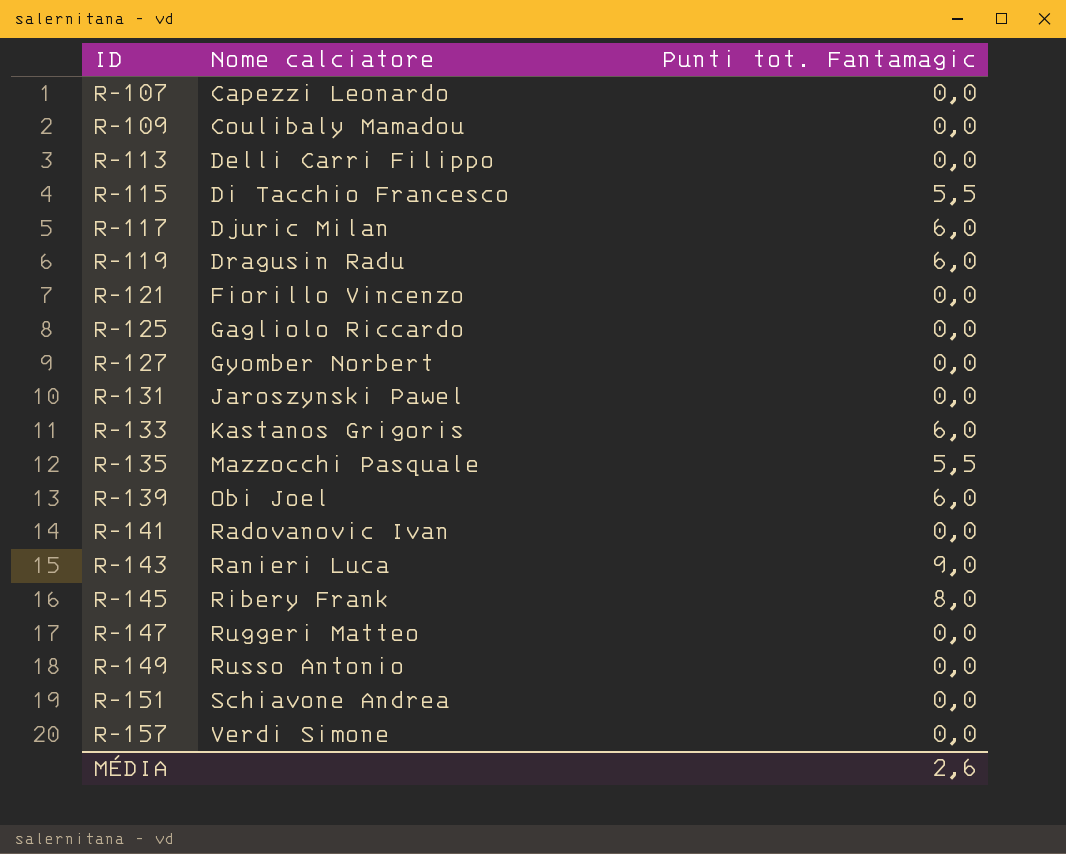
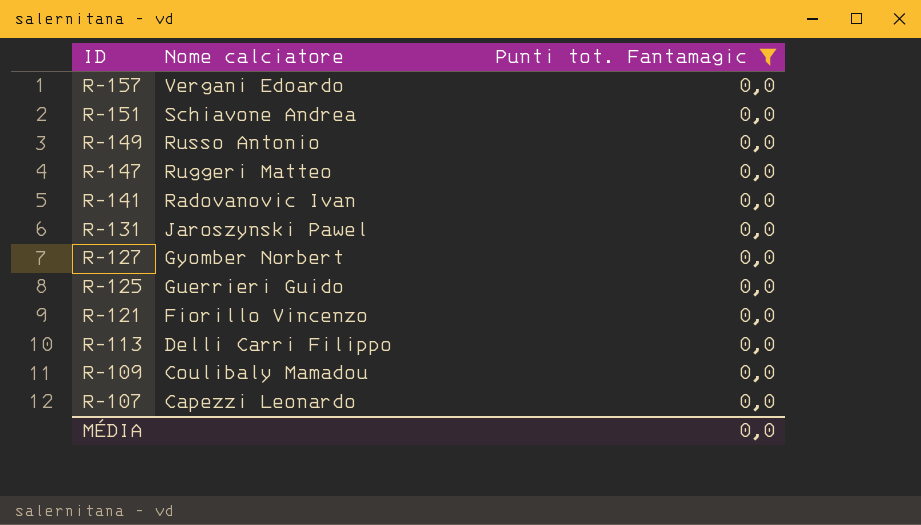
filter: none -> Punti tot. Fantamagic = 0,0
row order: ID ascending -> ID descending
R-157 | Nome calciatore: Verdi Simone -> Vergani Edoardo
R-125 | Nome calciatore: Gagliolo Riccardo -> Guerrieri Guido
MÉDIA | Punti tot. Fantamagic: 2,6 -> 0,0

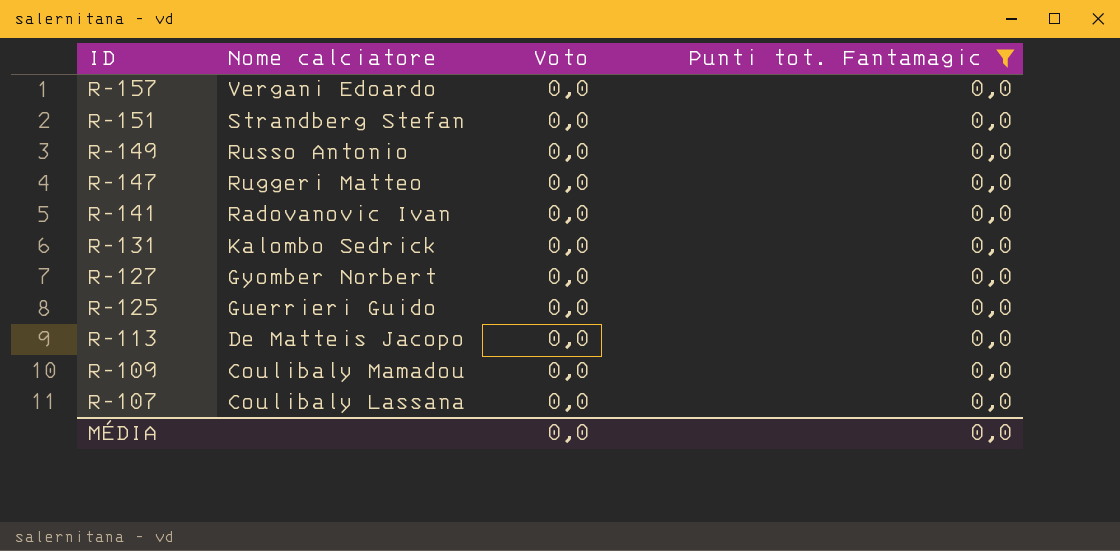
column Voto | position: none -> 3
row R-121: Fiorillo Vincenzo | 0,0 -> none
R-151 | Nome calciatore: Schiavone Andrea -> Strandberg Stefan
R-131 | Nome calciatore: Jaroszynski Pawel -> Kalombo Sedrick
R-113 | Nome calciatore: Delli Carri Filippo -> De Matteis Jacopo
R-107 | Nome calciatore: Capezzi Leonardo -> Coulibaly Lassana

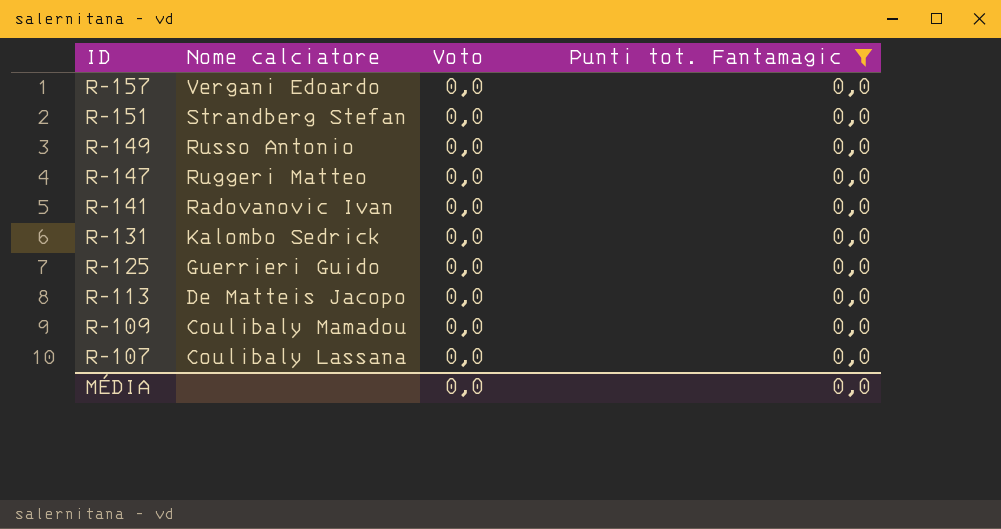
row R-127: Gyomber Norbert | 0,0 | 0,0 -> none

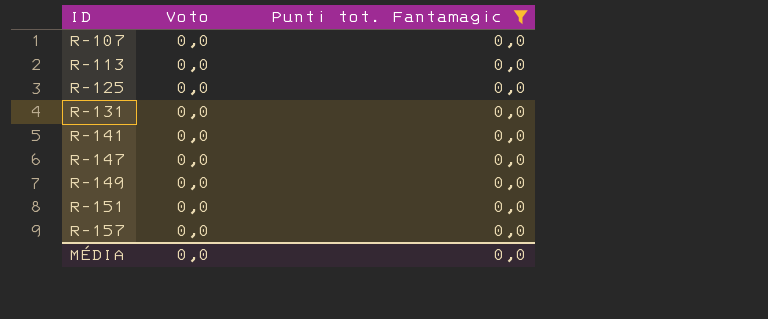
row order: ID descending -> ID ascending
column Nome calciatore | position: 2 -> none
row R-109: Coulibaly Mamadou | 0,0 | 0,0 -> none

